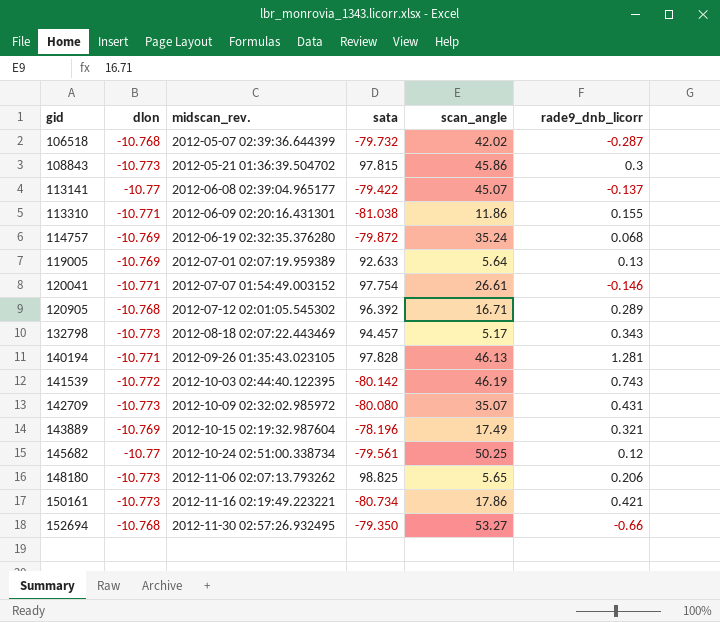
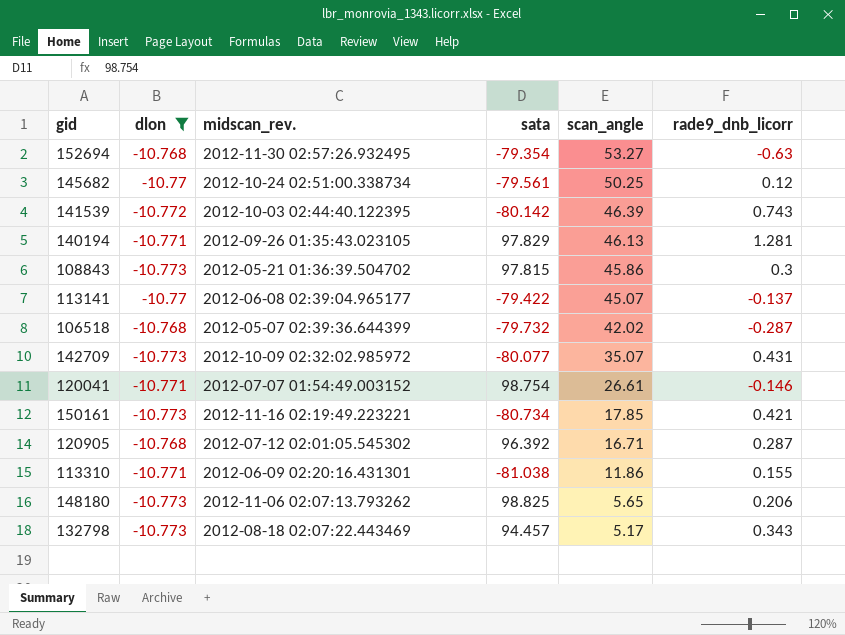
filter: none -> dlon != -10.769
row order: gid ascending -> scan_angle descending
152694 | sata: -79.350 -> -79.354
152694 | rade9_dnb_licorr: -0.66 -> -0.63
141539 | scan_angle: 46.19 -> 46.39
140194 | sata: 97.828 -> 97.829
142709 | sata: -80.080 -> -80.077
120041 | sata: 97.754 -> 98.754
150161 | scan_angle: 17.86 -> 17.85
120905 | rade9_dnb_licorr: 0.289 -> 0.287

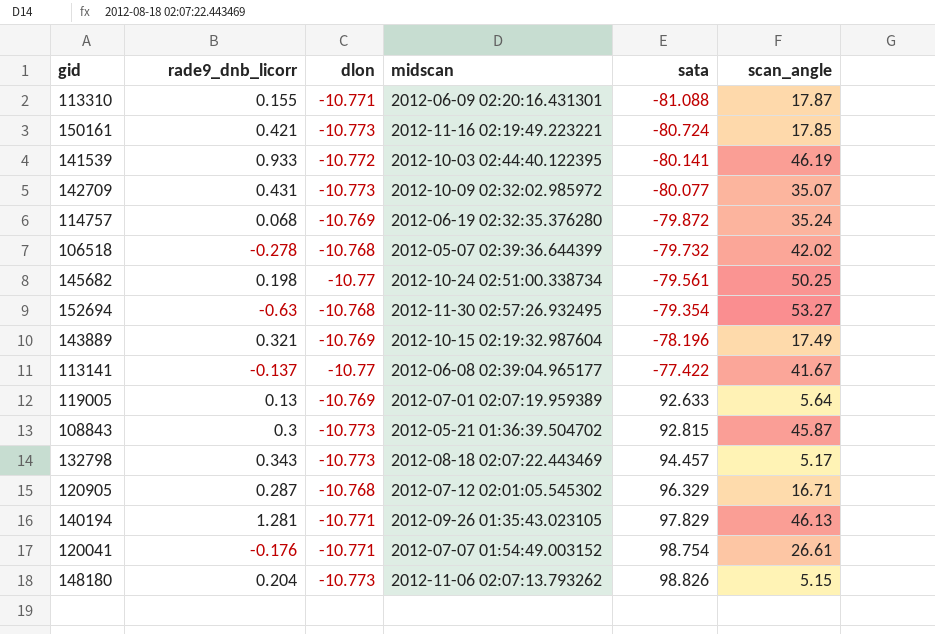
filter: dlon != -10.769 -> none
row order: scan_angle descending -> sata ascending
column rade9_dnb_licorr | position: 6 -> 2
column name: midscan_rev. -> midscan
113310 | sata: -81.038 -> -81.088
113310 | scan_angle: 11.86 -> 17.87
150161 | sata: -80.734 -> -80.724
141539 | rade9_dnb_licorr: 0.743 -> 0.933
141539 | sata: -80.142 -> -80.141
141539 | scan_angle: 46.39 -> 46.19
106518 | rade9_dnb_licorr: -0.287 -> -0.278
145682 | rade9_dnb_licorr: 0.12 -> 0.198
113141 | sata: -79.422 -> -77.422
113141 | scan_angle: 45.07 -> 41.67
108843 | sata: 97.815 -> 92.815
108843 | scan_angle: 45.86 -> 45.87
120905 | sata: 96.392 -> 96.329
120041 | rade9_dnb_licorr: -0.146 -> -0.176
148180 | rade9_dnb_licorr: 0.206 -> 0.204
148180 | sata: 98.825 -> 98.826
148180 | scan_angle: 5.65 -> 5.15

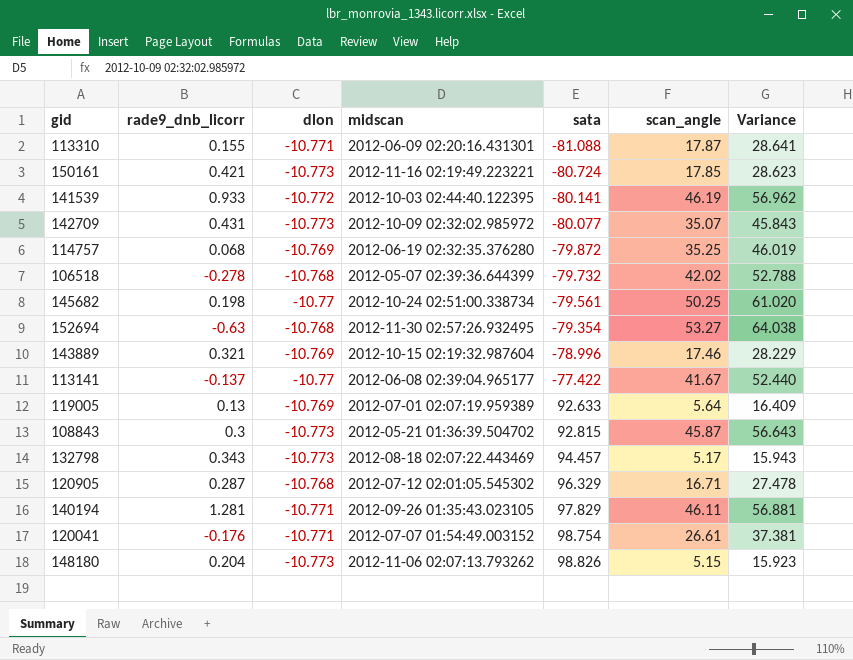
column Variance | formula: none -> [scan_angle] - [dlon]
114757 | scan_angle: 35.24 -> 35.25
143889 | sata: -78.196 -> -78.996
143889 | scan_angle: 17.49 -> 17.46
140194 | scan_angle: 46.13 -> 46.11

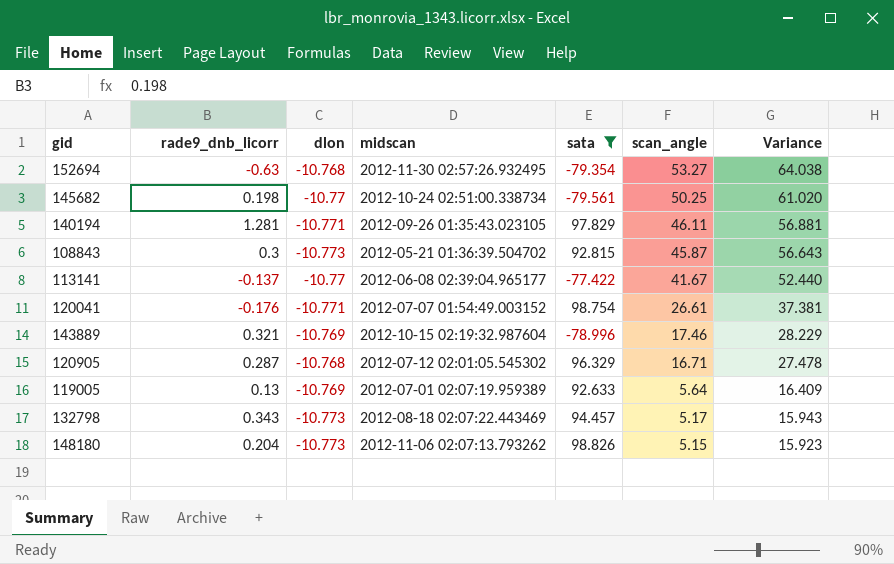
filter: none -> sata >= -79.561
row order: sata ascending -> scan_angle descending

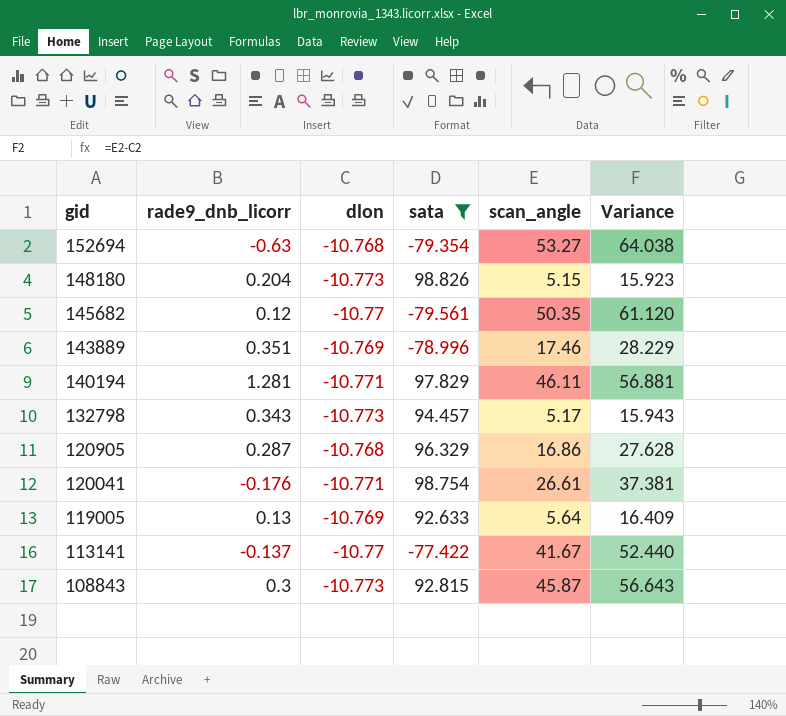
row order: scan_angle descending -> gid descending
column midscan | position: 4 -> none
145682 | rade9_dnb_licorr: 0.198 -> 0.12
145682 | scan_angle: 50.25 -> 50.35
145682 | Variance: 61.020 -> 61.120
143889 | rade9_dnb_licorr: 0.321 -> 0.351
120905 | scan_angle: 16.71 -> 16.86
120905 | Variance: 27.478 -> 27.628

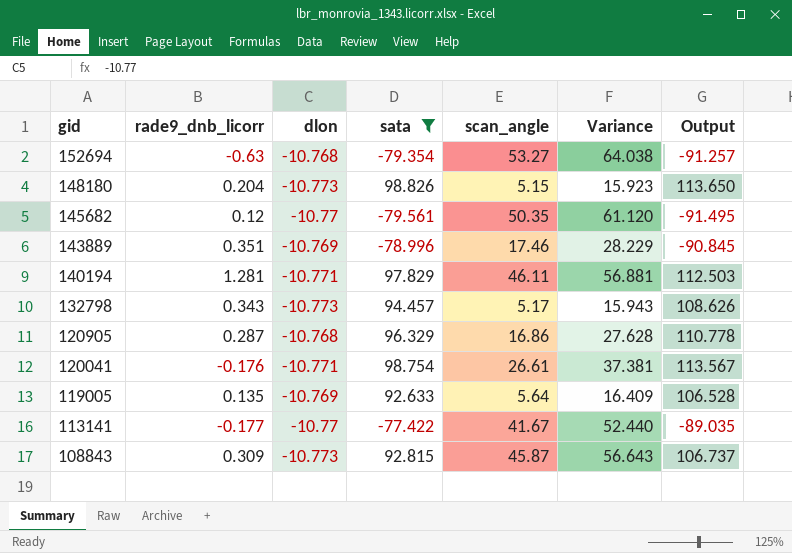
column Output | formula: none -> [sata] * 1.15
119005 | rade9_dnb_licorr: 0.13 -> 0.135
113141 | rade9_dnb_licorr: -0.137 -> -0.177
108843 | rade9_dnb_licorr: 0.3 -> 0.309

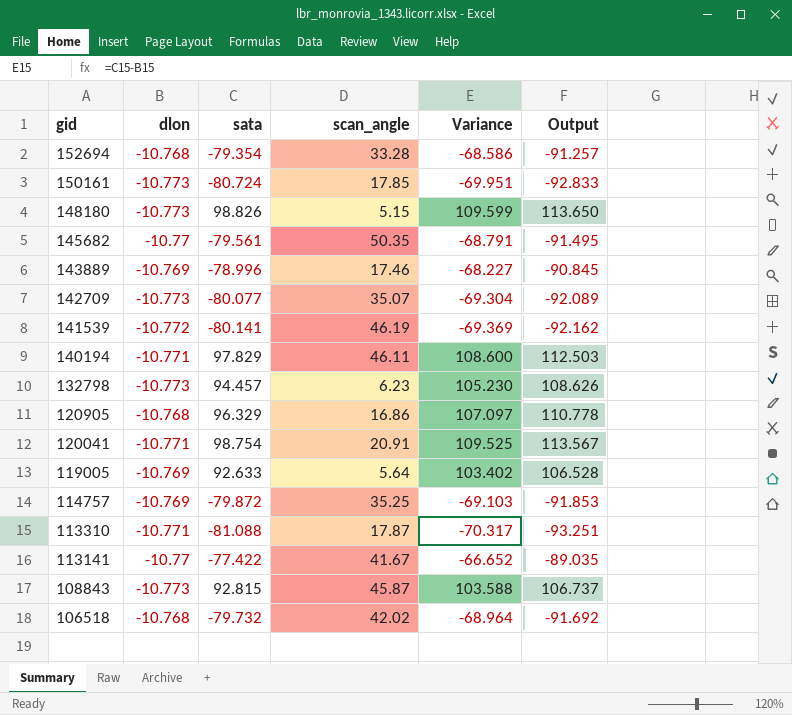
filter: sata >= -79.561 -> none
column rade9_dnb_licorr | position: 2 -> none
column Variance | formula: [scan_angle] - [dlon] -> [sata] - [dlon]
152694 | scan_angle: 53.27 -> 33.28
132798 | scan_angle: 5.17 -> 6.23
120041 | scan_angle: 26.61 -> 20.91

